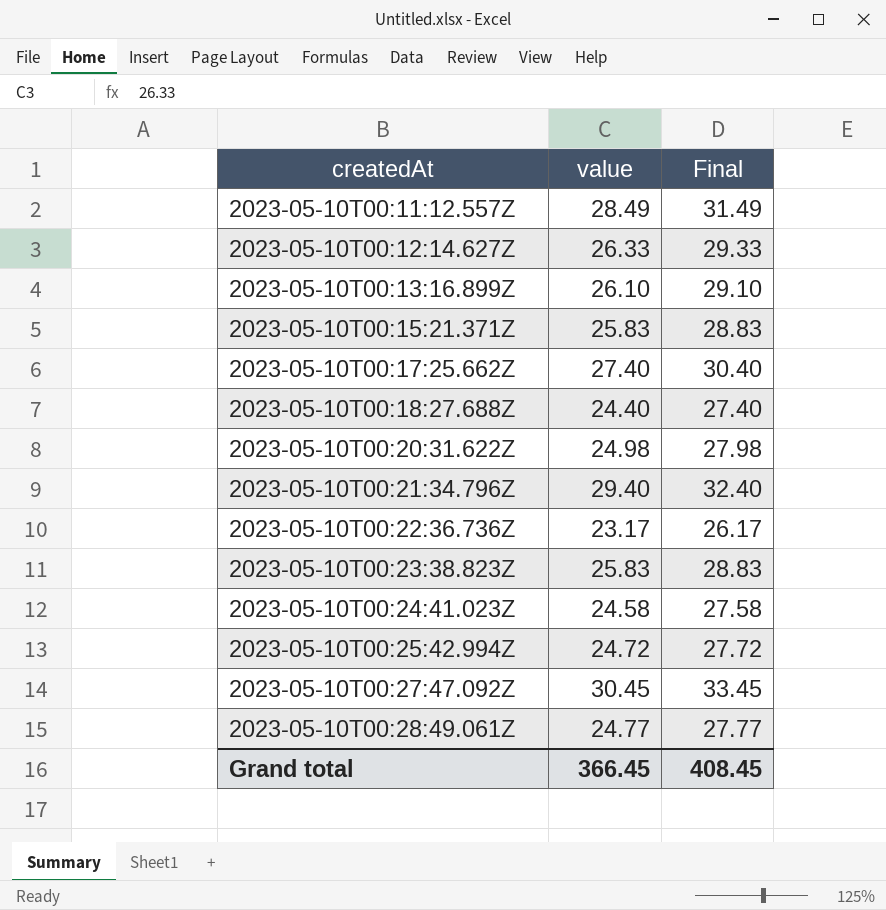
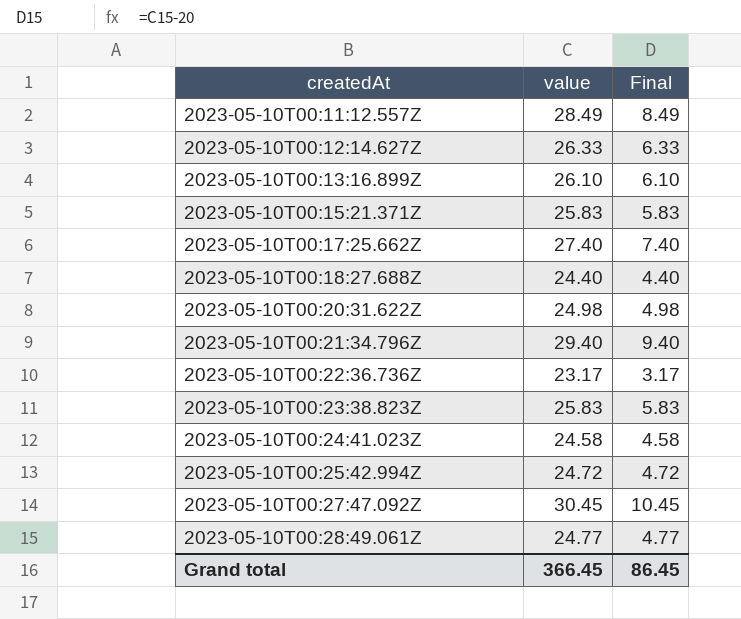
column Final | formula: [value] + 3 -> [value] - 20
Grand total | Final: 408.45 -> 86.45

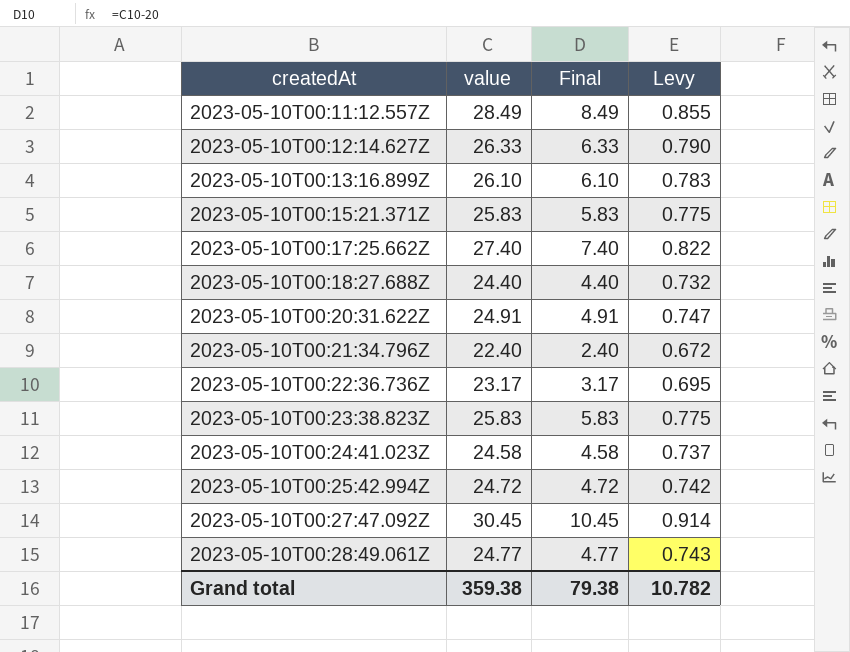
column Levy | formula: none -> [value] * 0.03
2023-05-10T00:20:31.622Z | value: 24.98 -> 24.91
2023-05-10T00:20:31.622Z | Final: 4.98 -> 4.91
2023-05-10T00:21:34.796Z | value: 29.40 -> 22.40
2023-05-10T00:21:34.796Z | Final: 9.40 -> 2.40
Grand total | value: 366.45 -> 359.38
Grand total | Final: 86.45 -> 79.38

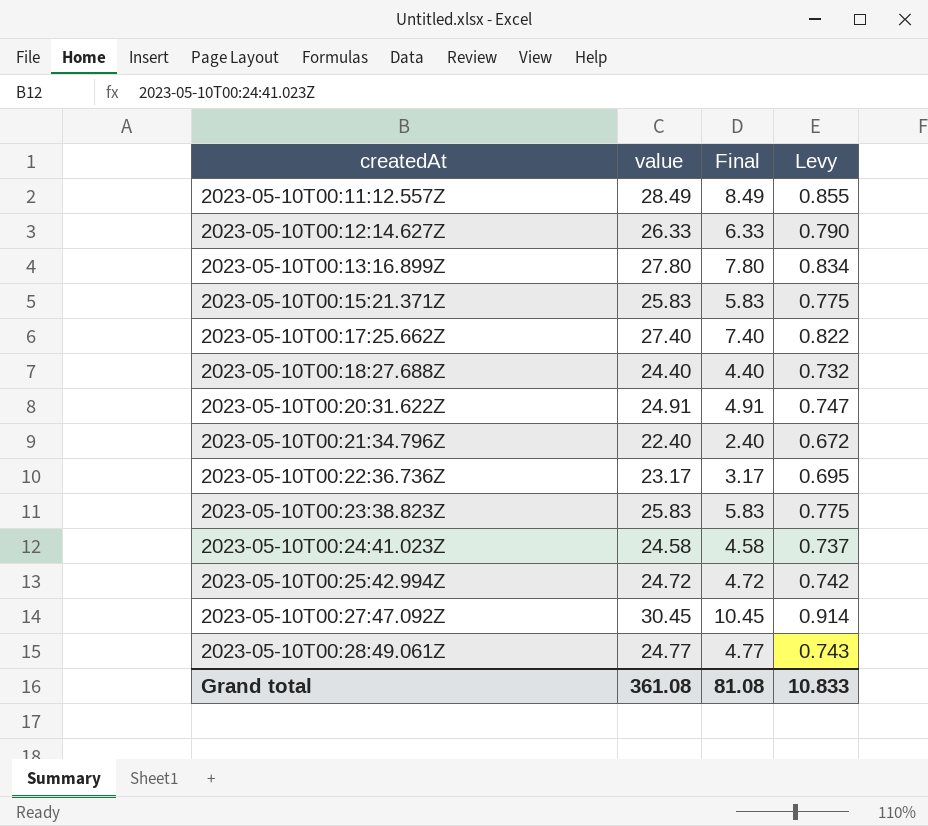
2023-05-10T00:13:16.899Z | value: 26.10 -> 27.80
2023-05-10T00:13:16.899Z | Final: 6.10 -> 7.80
2023-05-10T00:13:16.899Z | Levy: 0.783 -> 0.834
Grand total | value: 359.38 -> 361.08
Grand total | Final: 79.38 -> 81.08
Grand total | Levy: 10.782 -> 10.833

